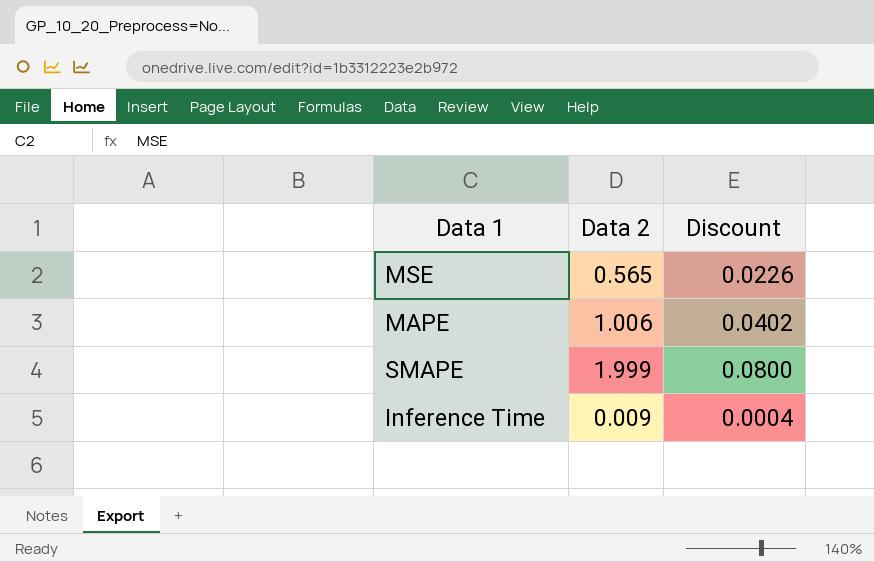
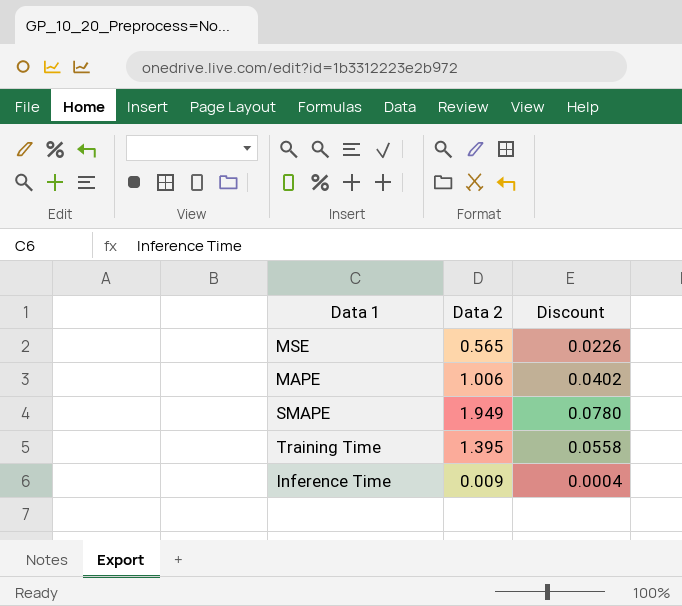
SMAPE | Data 2: 1.999 -> 1.949
SMAPE | Discount: 0.0800 -> 0.0780
row Training Time: none -> 1.395 | 0.0558

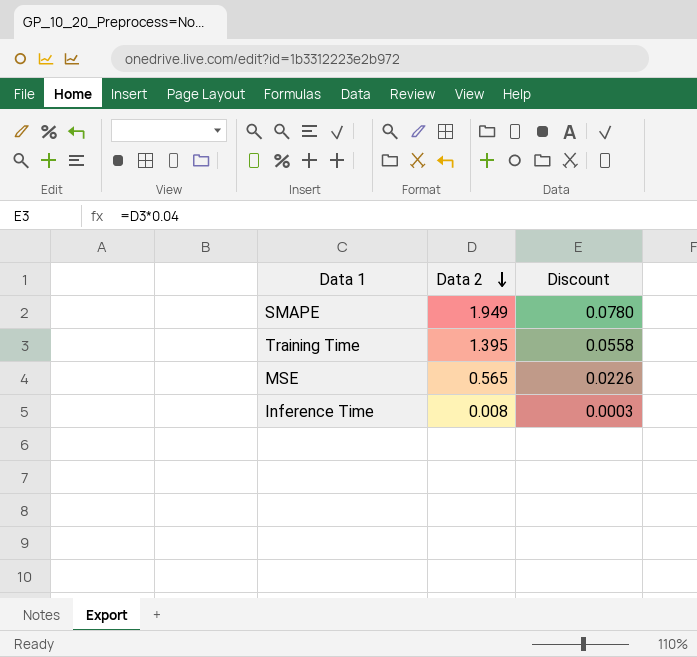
row order: none -> Data 2 descending
row MAPE: 1.006 | 0.0402 -> none
Inference Time | Data 2: 0.009 -> 0.008
Inference Time | Discount: 0.0004 -> 0.0003

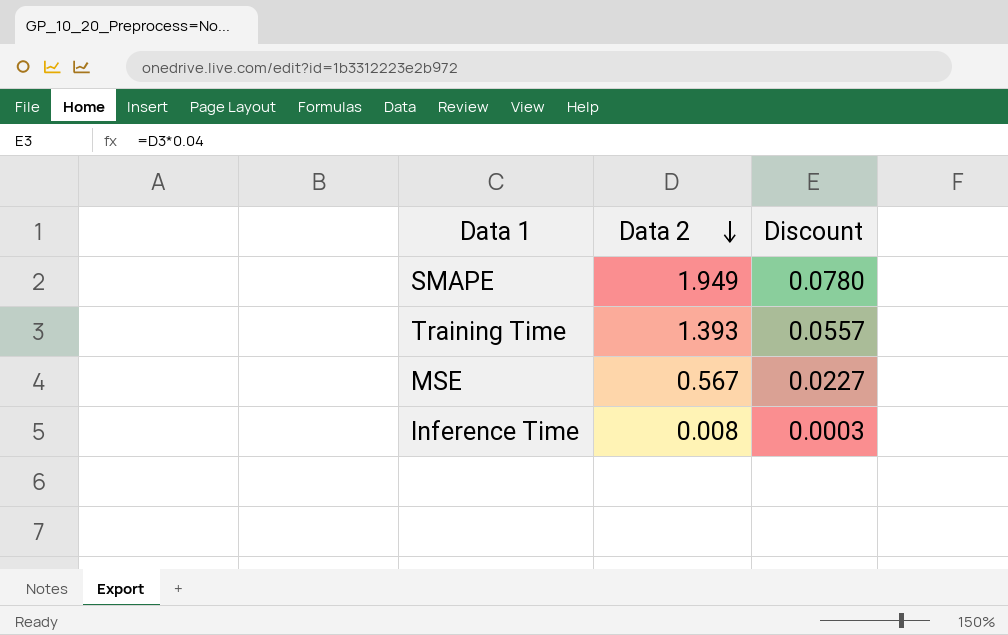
Training Time | Data 2: 1.395 -> 1.393
Training Time | Discount: 0.0558 -> 0.0557
MSE | Data 2: 0.565 -> 0.567
MSE | Discount: 0.0226 -> 0.0227

